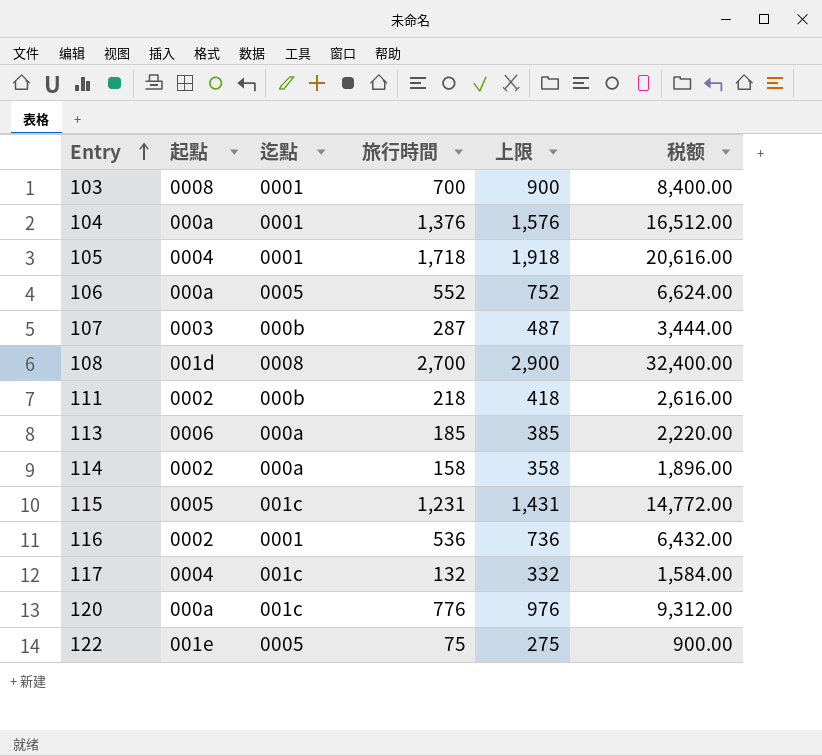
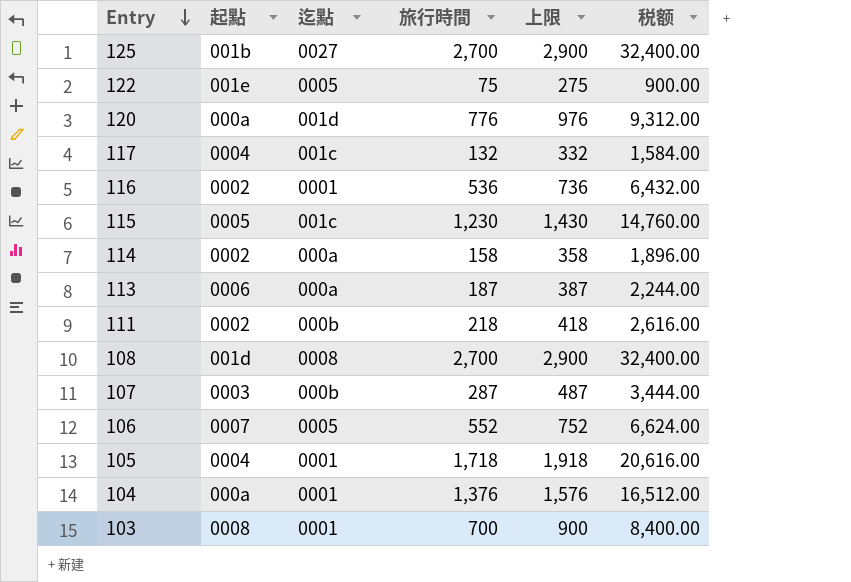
row order: Entry ascending -> Entry descending
row 125: none -> 001b | 0027 | 2,700 | 2,900 | 32,400.00
120 | 迄點: 001c -> 001d
115 | 旅行時間: 1,231 -> 1,230
115 | 上限: 1,431 -> 1,430
115 | 税额: 14,772.00 -> 14,760.00
113 | 旅行時間: 185 -> 187
113 | 上限: 385 -> 387
113 | 税额: 2,220.00 -> 2,244.00
106 | 起點: 000a -> 0007

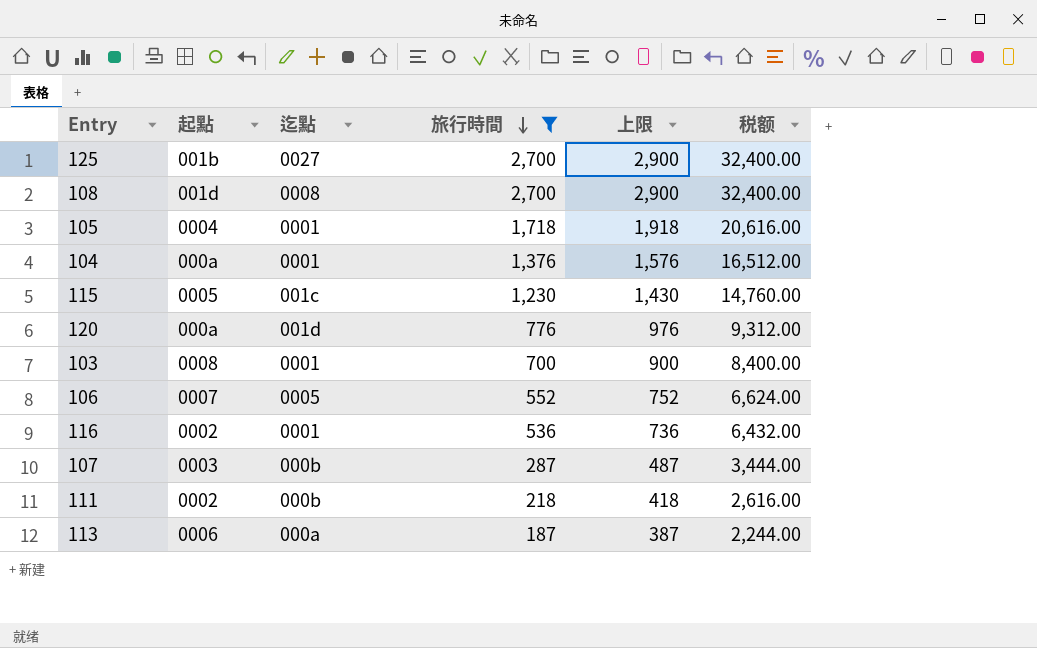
filter: none -> 旅行時間 >= 187
row order: Entry descending -> 旅行時間 descending

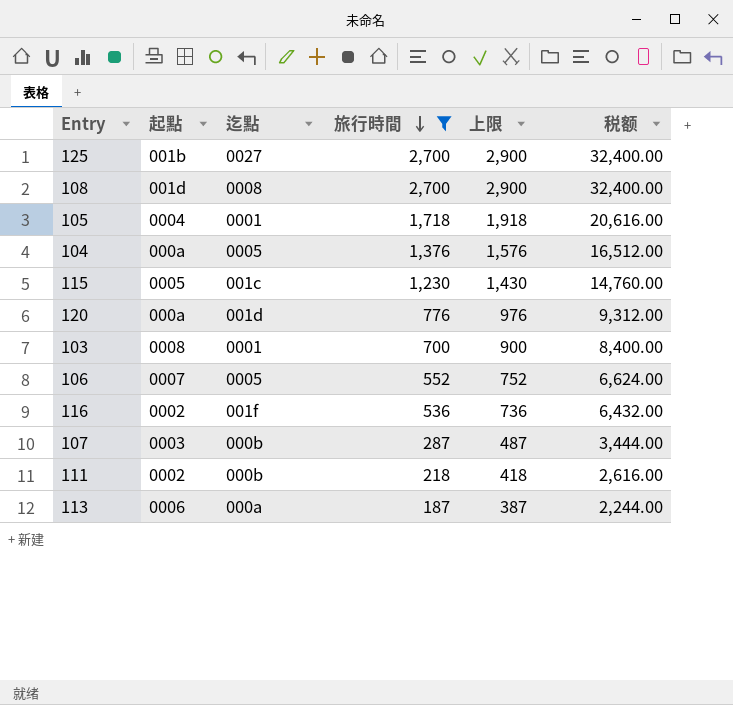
104 | 迄點: 0001 -> 0005
116 | 迄點: 0001 -> 001f

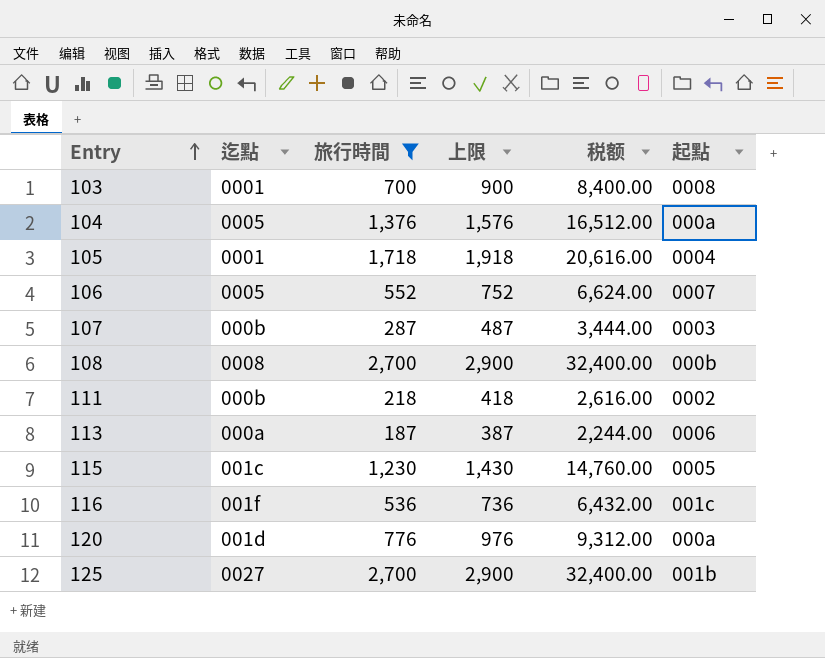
row order: 旅行時間 descending -> Entry ascending
column 起點 | position: 2 -> 6
108 | 起點: 001d -> 000b
116 | 起點: 0002 -> 001c

